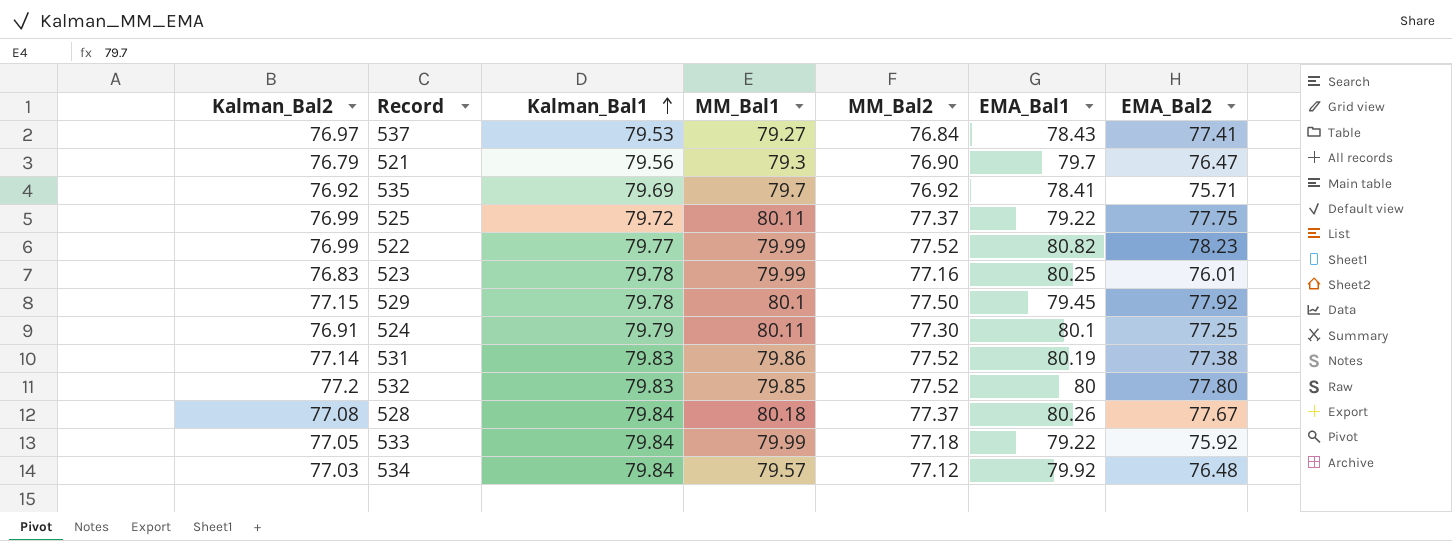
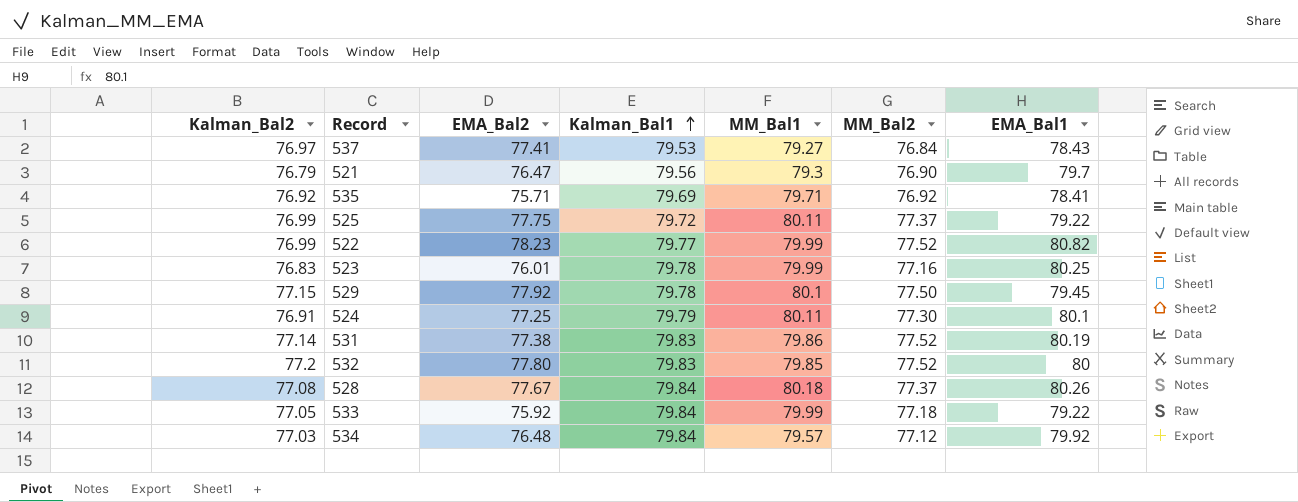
column EMA_Bal2 | position: 7 -> 3
535 | MM_Bal1: 79.7 -> 79.71

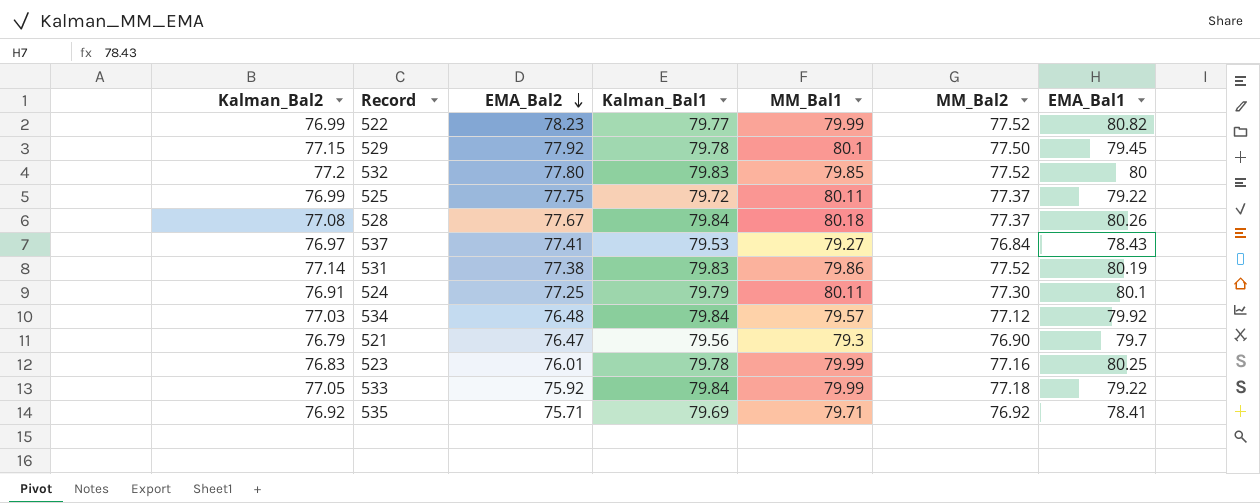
row order: Kalman_Bal1 ascending -> EMA_Bal2 descending

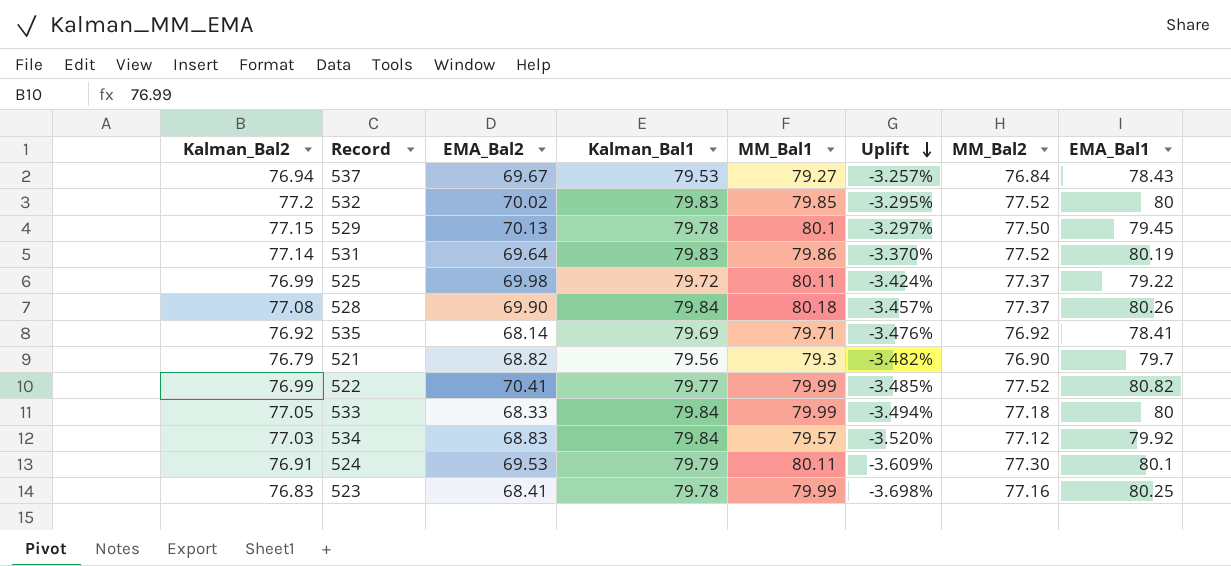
row order: EMA_Bal2 descending -> Uplift descending
column Uplift | formula: none -> ([Kalman_Bal2] - [Kalman_Bal1]) / [Kalman_Bal1]
537 | Kalman_Bal2: 76.97 -> 76.94
537 | EMA_Bal2: 77.41 -> 69.67
532 | EMA_Bal2: 77.80 -> 70.02
529 | EMA_Bal2: 77.92 -> 70.13
531 | EMA_Bal2: 77.38 -> 69.64
525 | EMA_Bal2: 77.75 -> 69.98
528 | EMA_Bal2: 77.67 -> 69.90
535 | EMA_Bal2: 75.71 -> 68.14
521 | EMA_Bal2: 76.47 -> 68.82
522 | EMA_Bal2: 78.23 -> 70.41
533 | EMA_Bal2: 75.92 -> 68.33
533 | EMA_Bal1: 79.22 -> 80
534 | EMA_Bal2: 76.48 -> 68.83
524 | EMA_Bal2: 77.25 -> 69.53
523 | EMA_Bal2: 76.01 -> 68.41

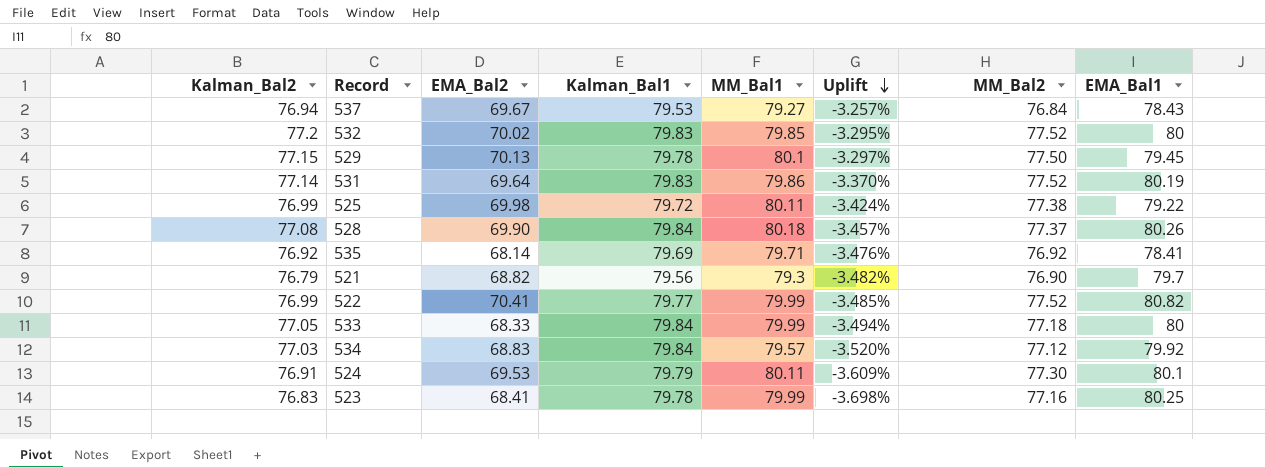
525 | MM_Bal2: 77.37 -> 77.38

